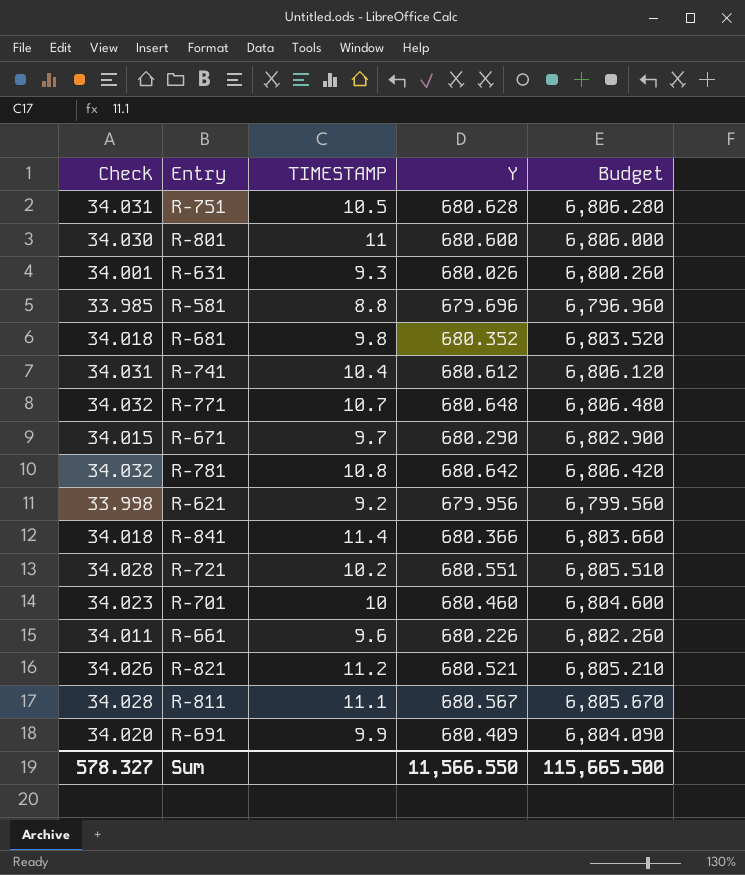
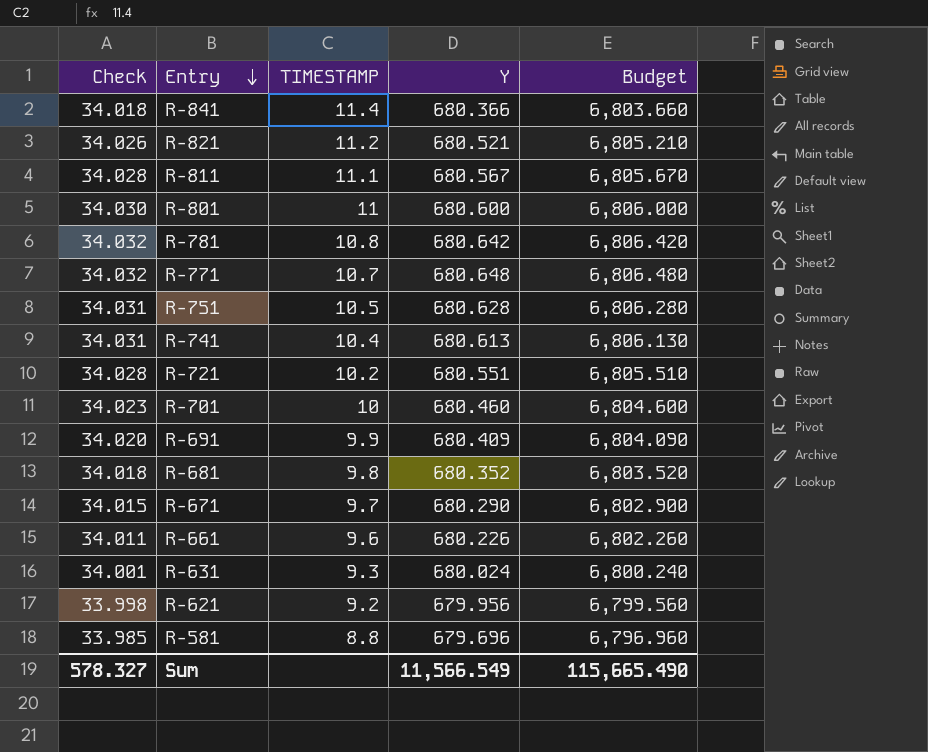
row order: none -> Entry descending
R-741 | Y: 680.612 -> 680.613
R-741 | Budget: 6,806.120 -> 6,806.130
R-631 | Y: 680.026 -> 680.024
R-631 | Budget: 6,800.260 -> 6,800.240
Sum | Y: 11,566.550 -> 11,566.549
Sum | Budget: 115,665.500 -> 115,665.490

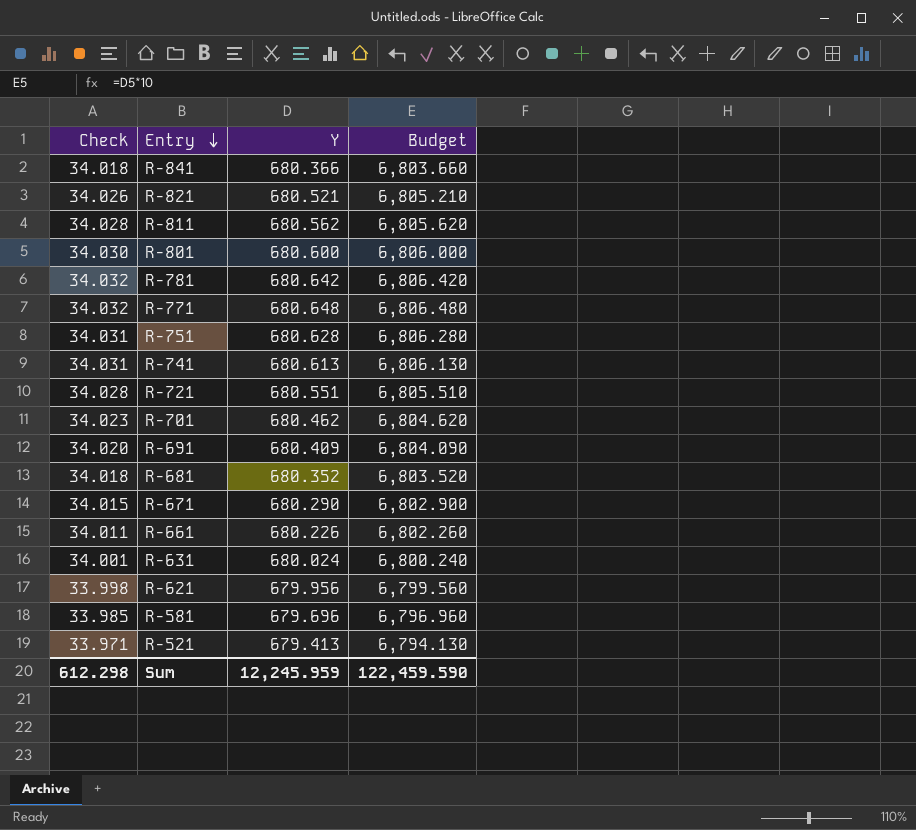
column TIMESTAMP | position: 3 -> none
R-811 | Y: 680.567 -> 680.562
R-811 | Budget: 6,805.670 -> 6,805.620
R-701 | Y: 680.460 -> 680.462
R-701 | Budget: 6,804.600 -> 6,804.620
row R-521: none -> 33.971 | 679.413 | 6,794.130
Sum | Check: 578.327 -> 612.298
Sum | Y: 11,566.549 -> 12,245.959
Sum | Budget: 115,665.490 -> 122,459.590

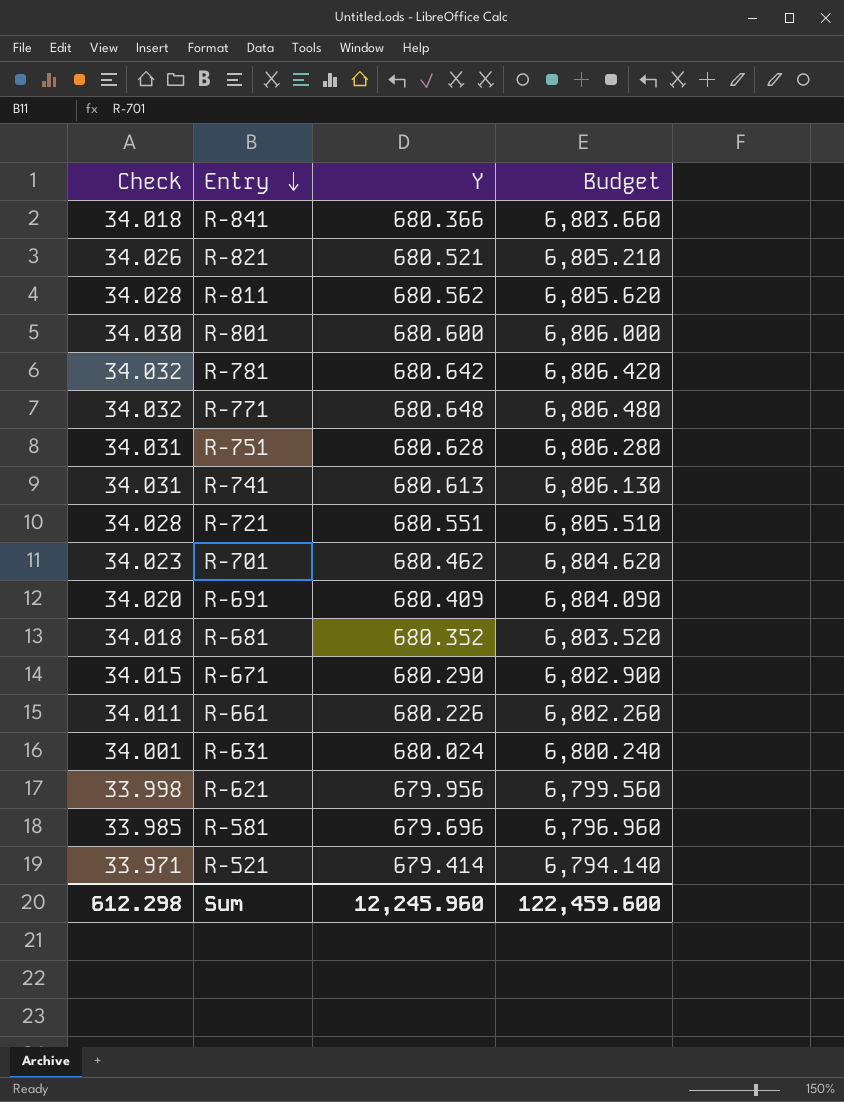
R-521 | Y: 679.413 -> 679.414
R-521 | Budget: 6,794.130 -> 6,794.140
Sum | Y: 12,245.959 -> 12,245.960
Sum | Budget: 122,459.590 -> 122,459.600

